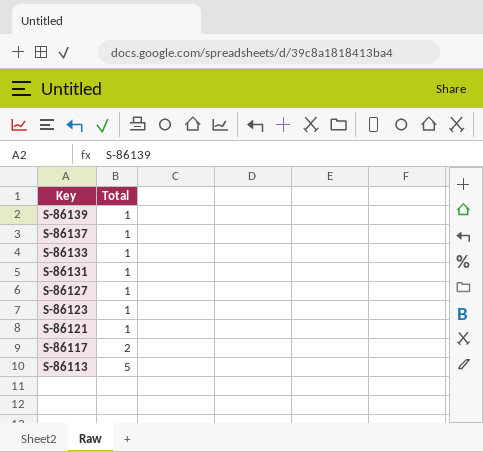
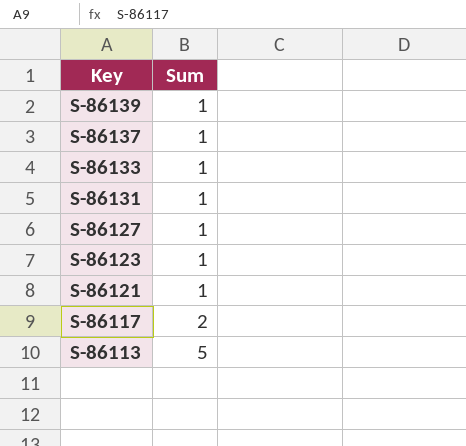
column name: Total -> Sum

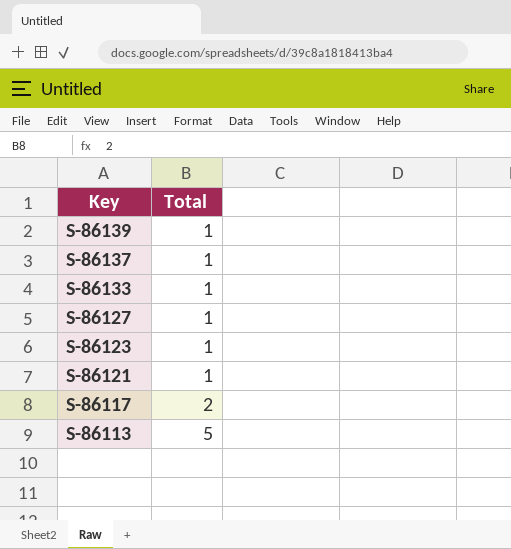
column name: Sum -> Total
row S-86131: 1 -> none

